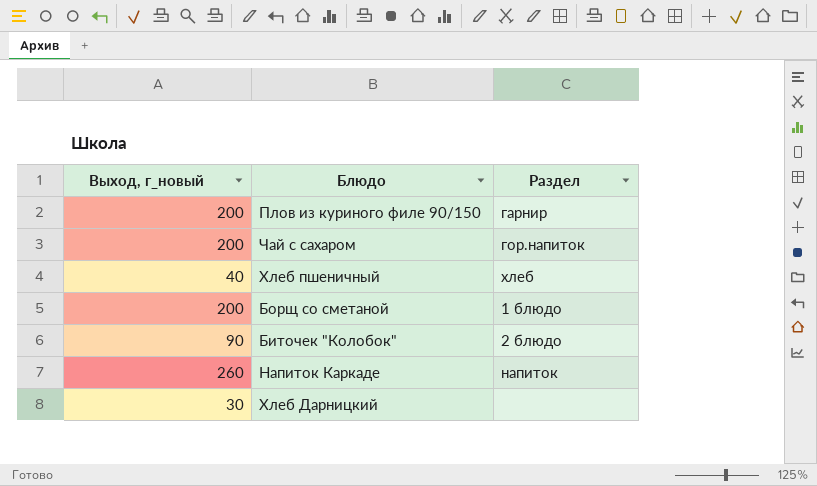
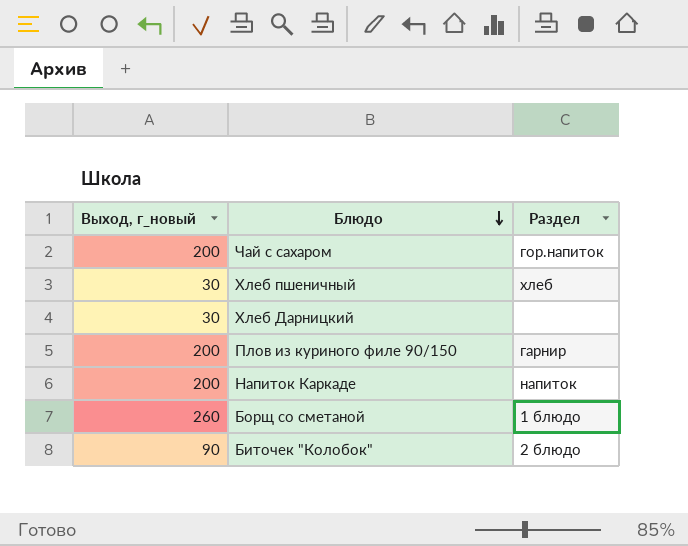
row order: none -> Блюдо descending
Хлеб пшеничный | Выход, г_новый: 40 -> 30
Напиток Каркаде | Выход, г_новый: 260 -> 200
Борщ со сметаной | Выход, г_новый: 200 -> 260

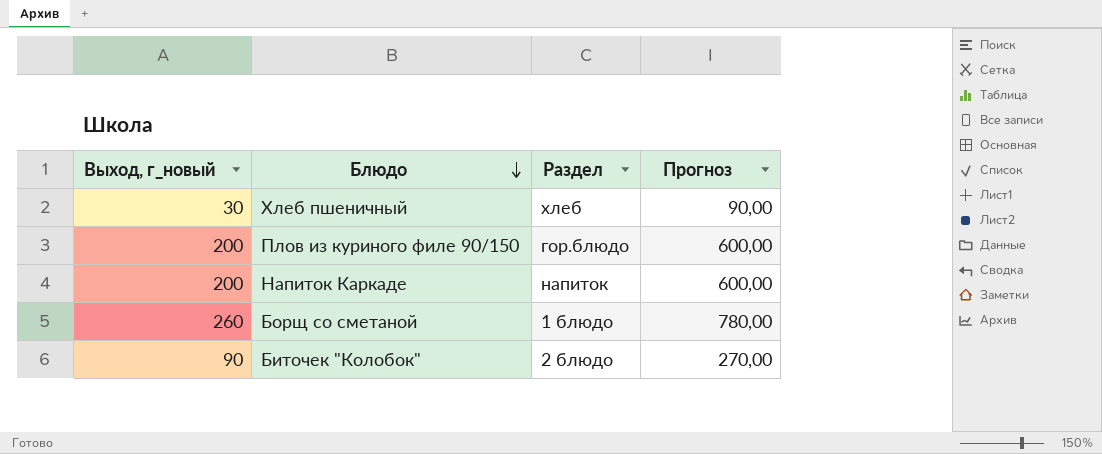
column Прогноз | formula: none -> [Выход, г_новый] * 3
row Чай с сахаром: 200 | гор.напиток -> none
row Хлеб Дарницкий: 30 | none -> none
Плов из куриного филе 90/150 | Раздел: гарнир -> гор.блюдо

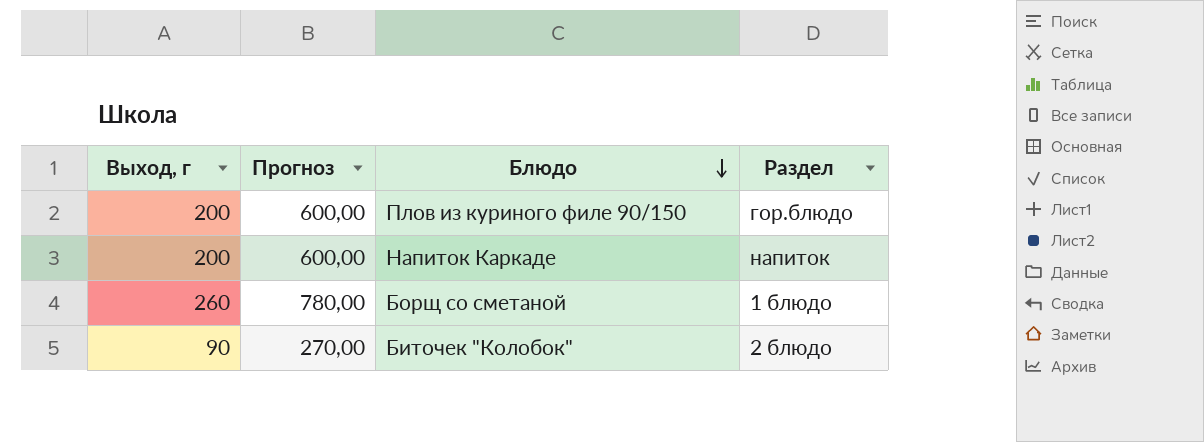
column name: Выход, г_новый -> Выход, г
column Прогноз | position: 4 -> 2
row Хлеб пшеничный: 30 | хлеб | 90,00 -> none

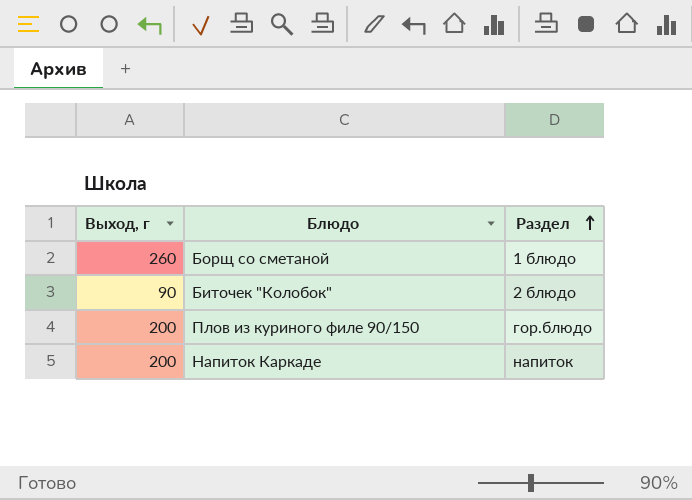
row order: Блюдо descending -> Раздел ascending
column Прогноз | formula: [Выход, г] * 3 -> none

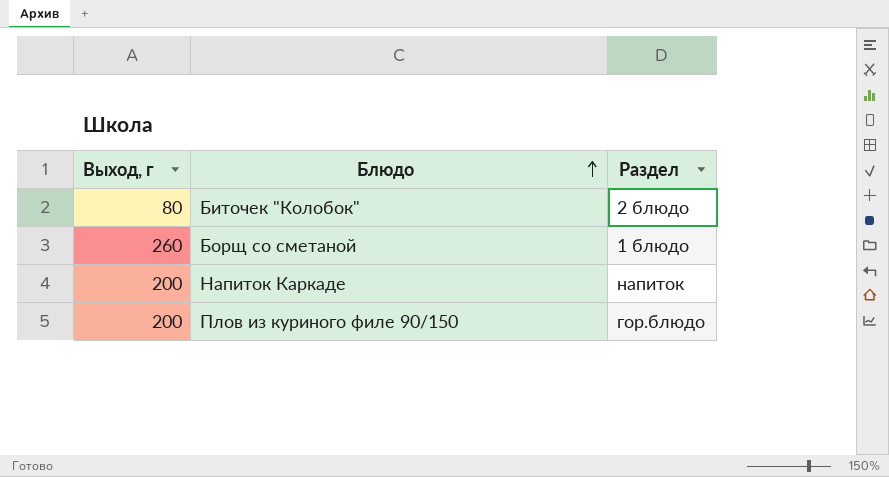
row order: Раздел ascending -> Блюдо ascending
Биточек "Колобок" | Выход, г: 90 -> 80

